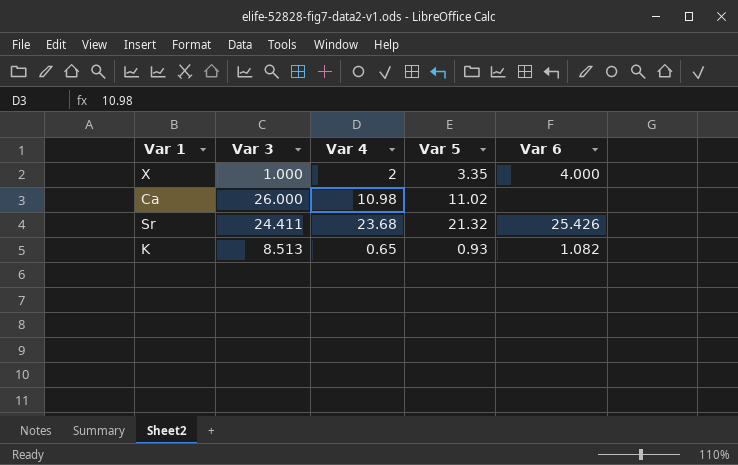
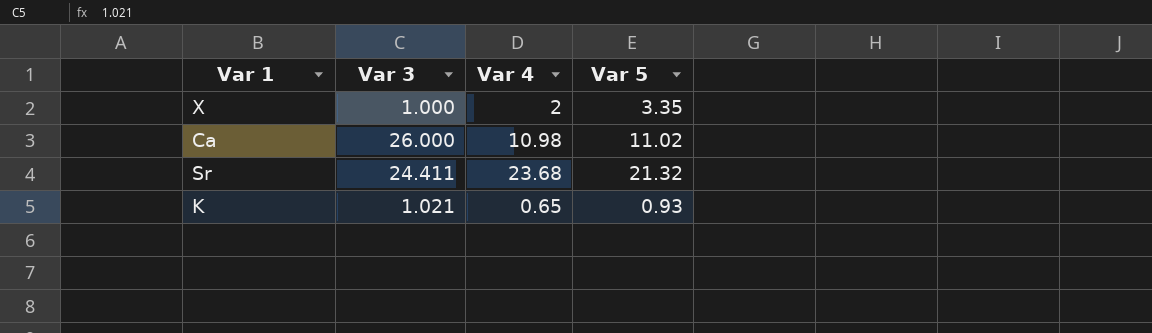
column Var 6 | position: 5 -> none
K | Var 3: 8.513 -> 1.021

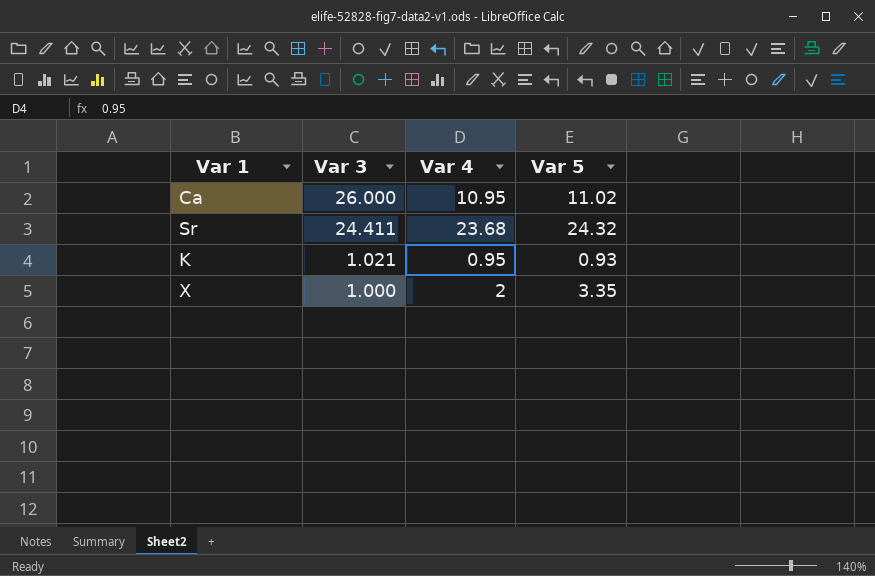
row order: none -> Var 3 descending
Ca | Var 4: 10.98 -> 10.95
Sr | Var 5: 21.32 -> 24.32
K | Var 4: 0.65 -> 0.95

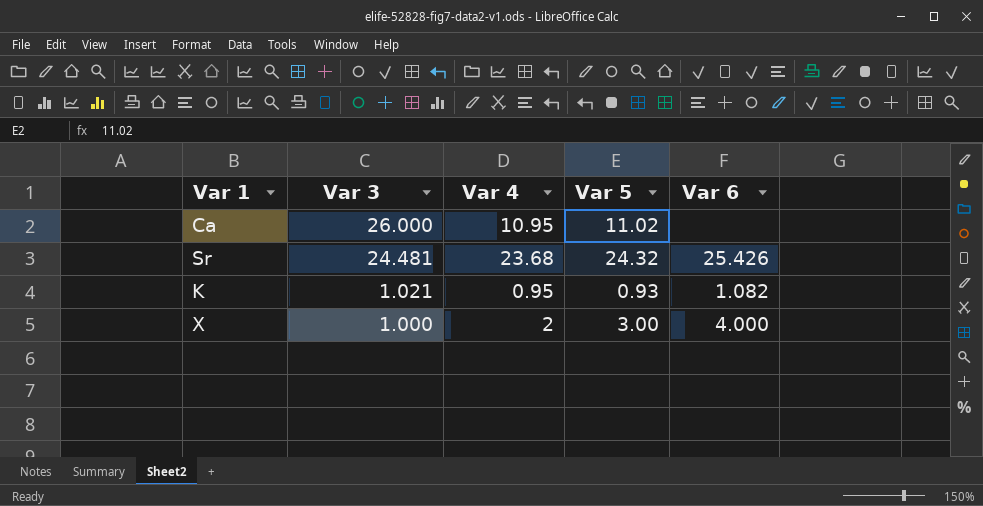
column Var 6 | position: none -> 5
Sr | Var 3: 24.411 -> 24.481
X | Var 5: 3.35 -> 3.00

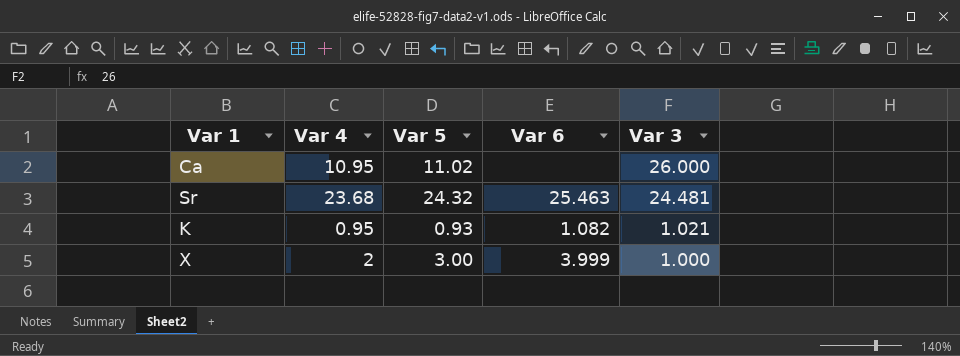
column Var 3 | position: 2 -> 5
Sr | Var 6: 25.426 -> 25.463
X | Var 6: 4.000 -> 3.999

